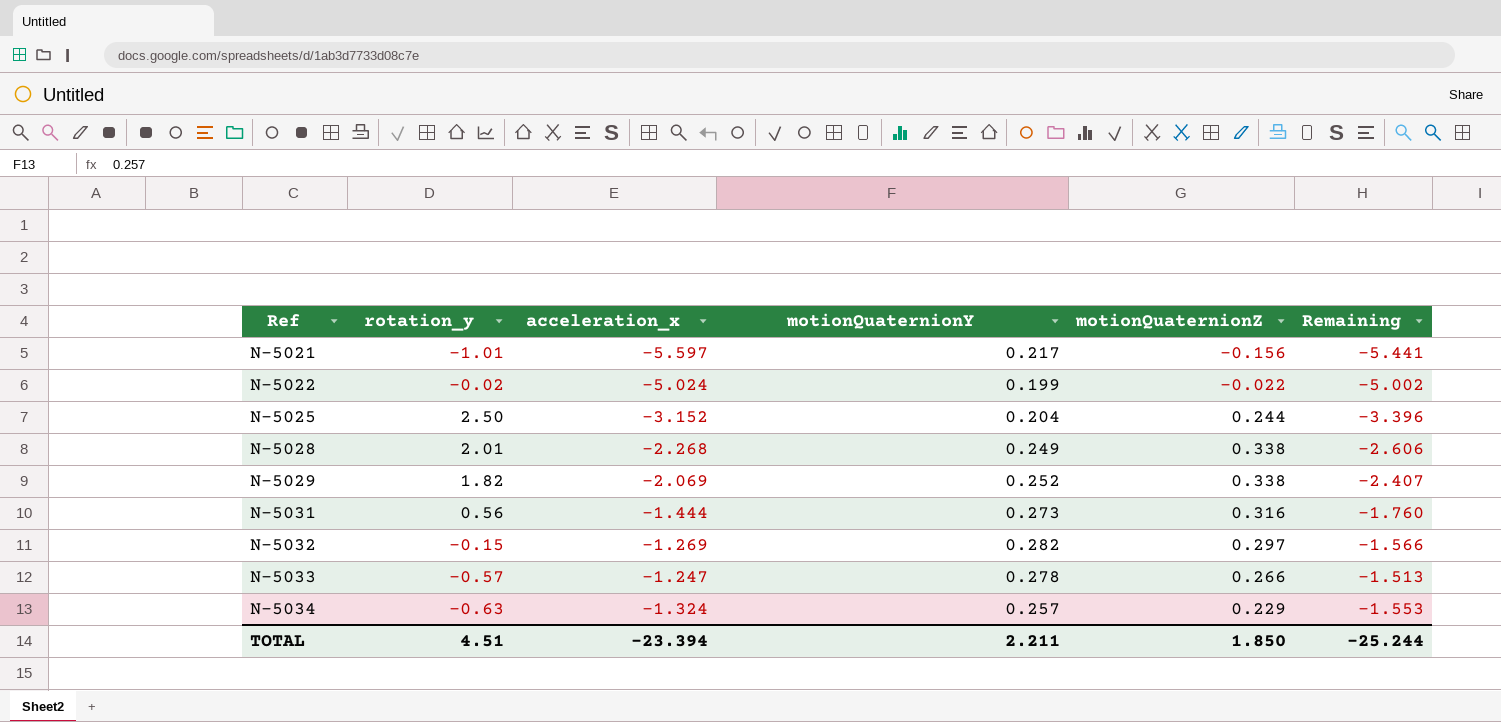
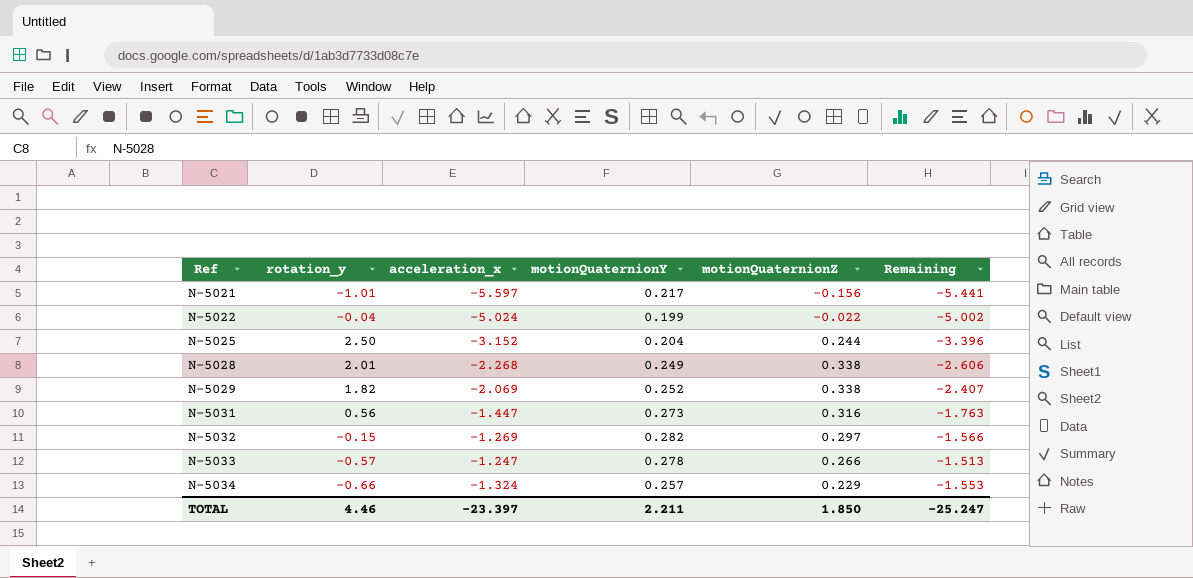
N-5022 | rotation_y: -0.02 -> -0.04
N-5031 | acceleration_x: -1.444 -> -1.447
N-5031 | Remaining: -1.760 -> -1.763
N-5034 | rotation_y: -0.63 -> -0.66
TOTAL | rotation_y: 4.51 -> 4.46
TOTAL | acceleration_x: -23.394 -> -23.397
TOTAL | Remaining: -25.244 -> -25.247

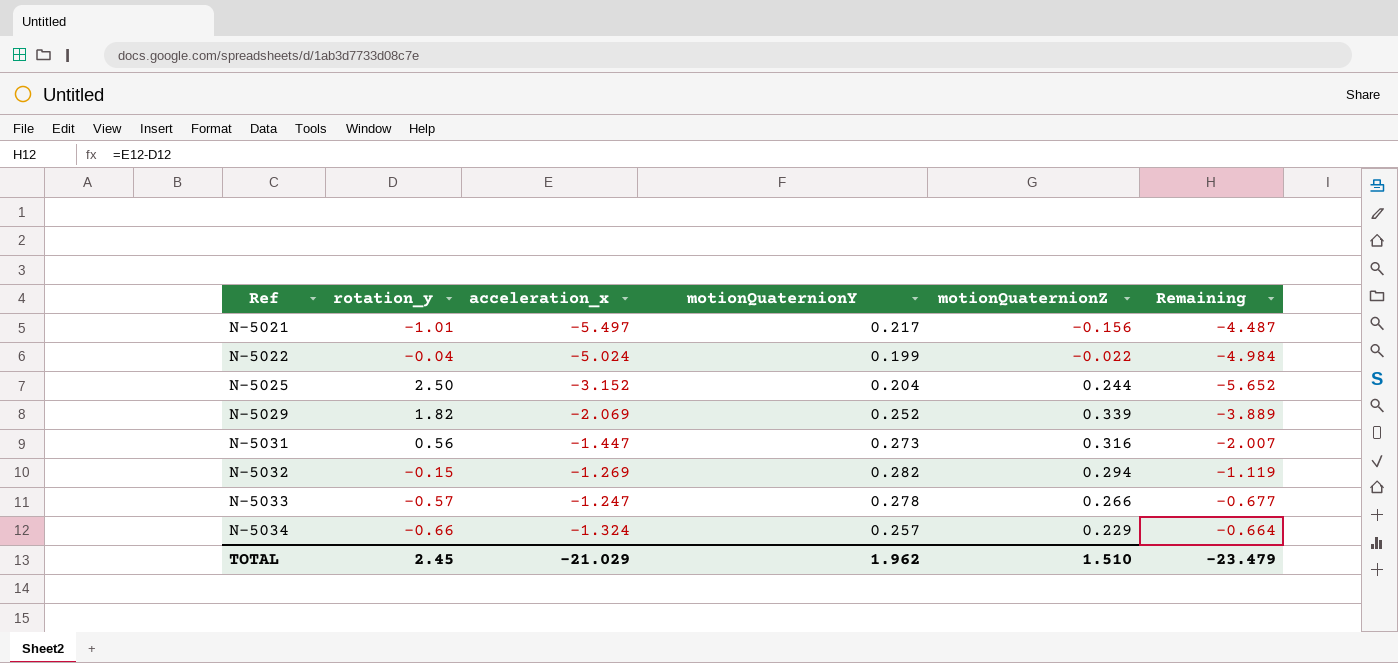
column Remaining | formula: [acceleration_x] - [motionQuaternionZ] -> [acceleration_x] - [rotation_y]
row N-5028: 2.01 | -2.268 | 0.249 | 0.338 | -2.606 -> none
N-5021 | acceleration_x: -5.597 -> -5.497
N-5029 | motionQuaternionZ: 0.338 -> 0.339
N-5032 | motionQuaternionZ: 0.297 -> 0.294
TOTAL | rotation_y: 4.46 -> 2.45
TOTAL | acceleration_x: -23.397 -> -21.029
TOTAL | motionQuaternionY: 2.211 -> 1.962
TOTAL | motionQuaternionZ: 1.850 -> 1.510
TOTAL | Remaining: -25.247 -> -23.479

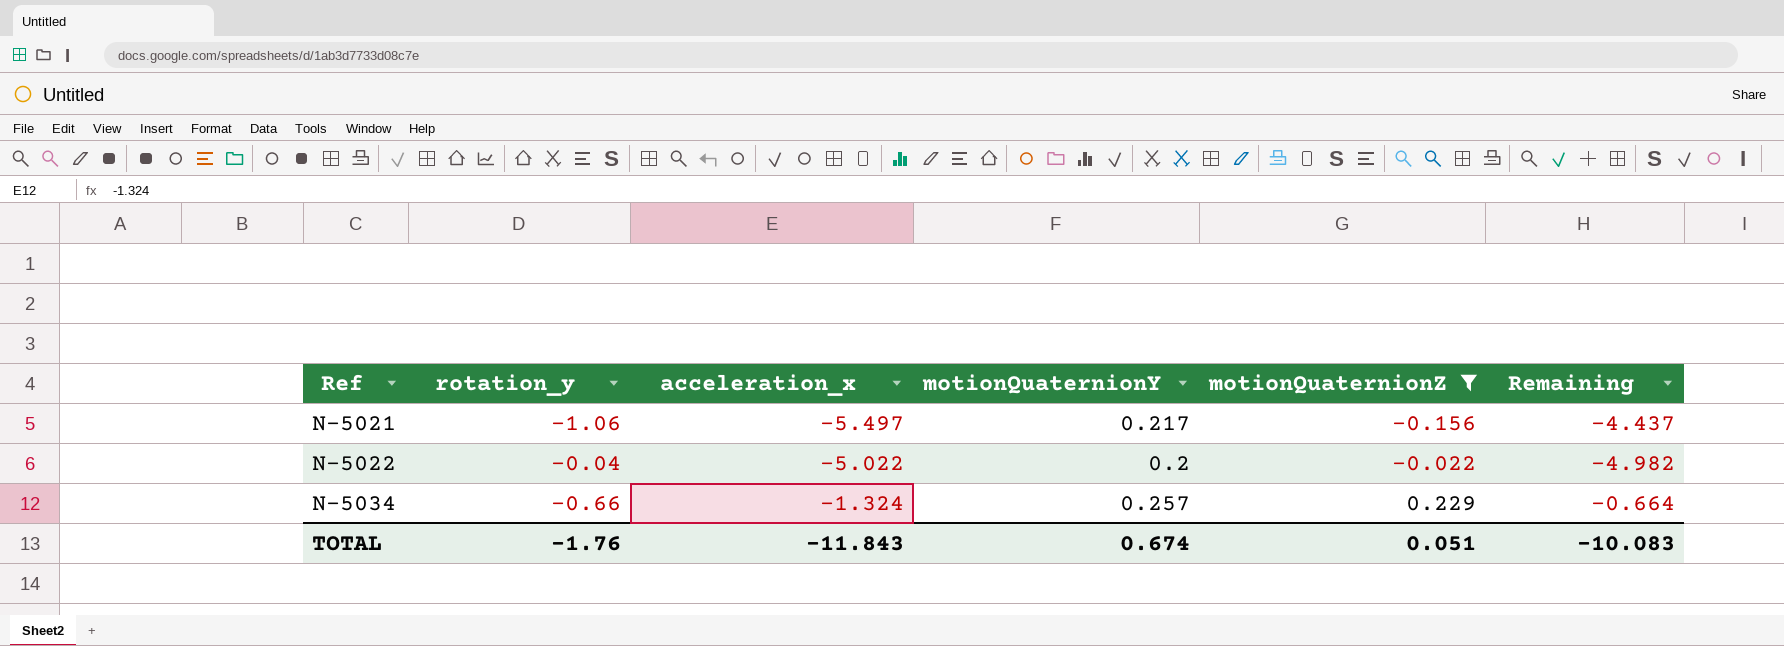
filter: none -> motionQuaternionZ <= 0.229
N-5021 | rotation_y: -1.01 -> -1.06
N-5021 | Remaining: -4.487 -> -4.437
N-5022 | acceleration_x: -5.024 -> -5.022
N-5022 | motionQuaternionY: 0.199 -> 0.2
N-5022 | Remaining: -4.984 -> -4.982
TOTAL | rotation_y: 2.45 -> -1.76
TOTAL | acceleration_x: -21.029 -> -11.843
TOTAL | motionQuaternionY: 1.962 -> 0.674
TOTAL | motionQuaternionZ: 1.510 -> 0.051
TOTAL | Remaining: -23.479 -> -10.083

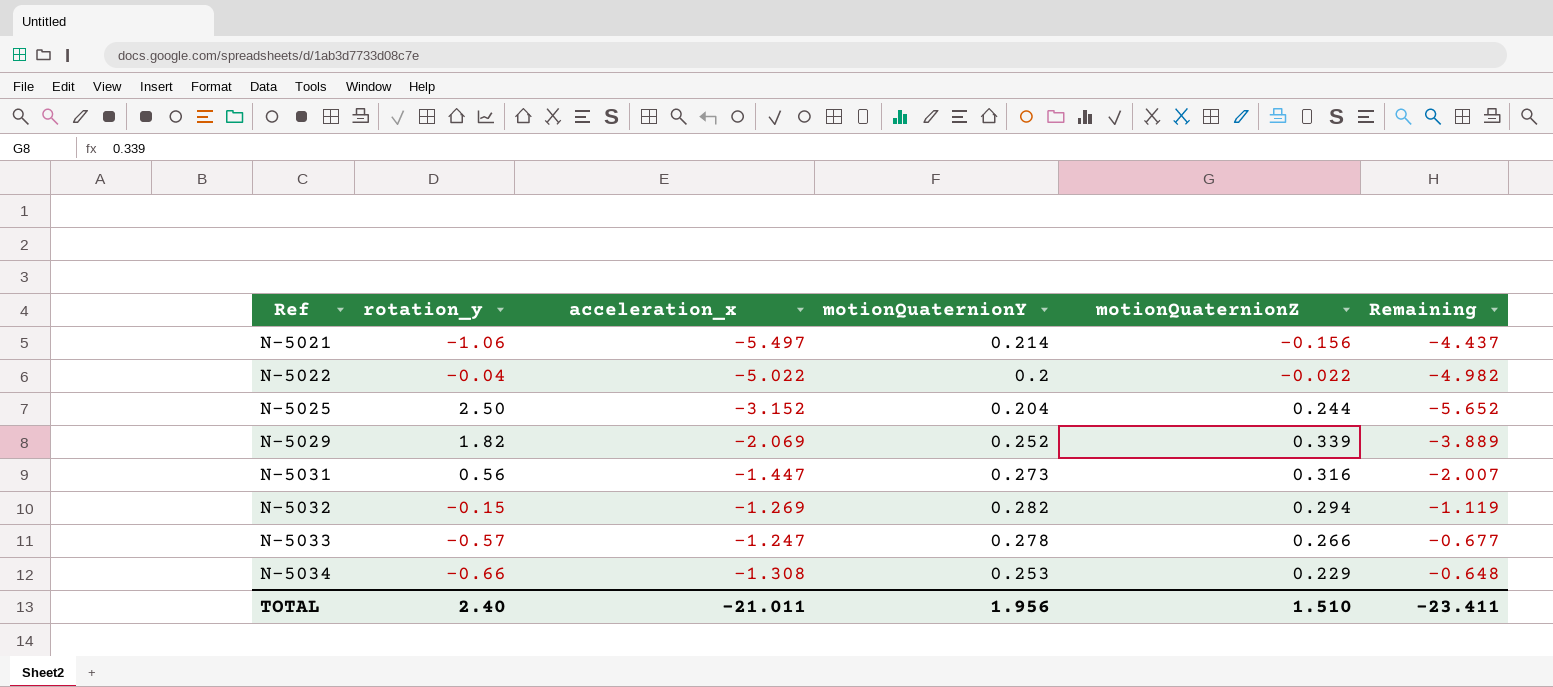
filter: motionQuaternionZ <= 0.229 -> none
N-5021 | motionQuaternionY: 0.217 -> 0.214
N-5034 | acceleration_x: -1.324 -> -1.308
N-5034 | motionQuaternionY: 0.257 -> 0.253
N-5034 | Remaining: -0.664 -> -0.648
TOTAL | rotation_y: -1.76 -> 2.40
TOTAL | acceleration_x: -11.843 -> -21.011
TOTAL | motionQuaternionY: 0.674 -> 1.956
TOTAL | motionQuaternionZ: 0.051 -> 1.510
TOTAL | Remaining: -10.083 -> -23.411

